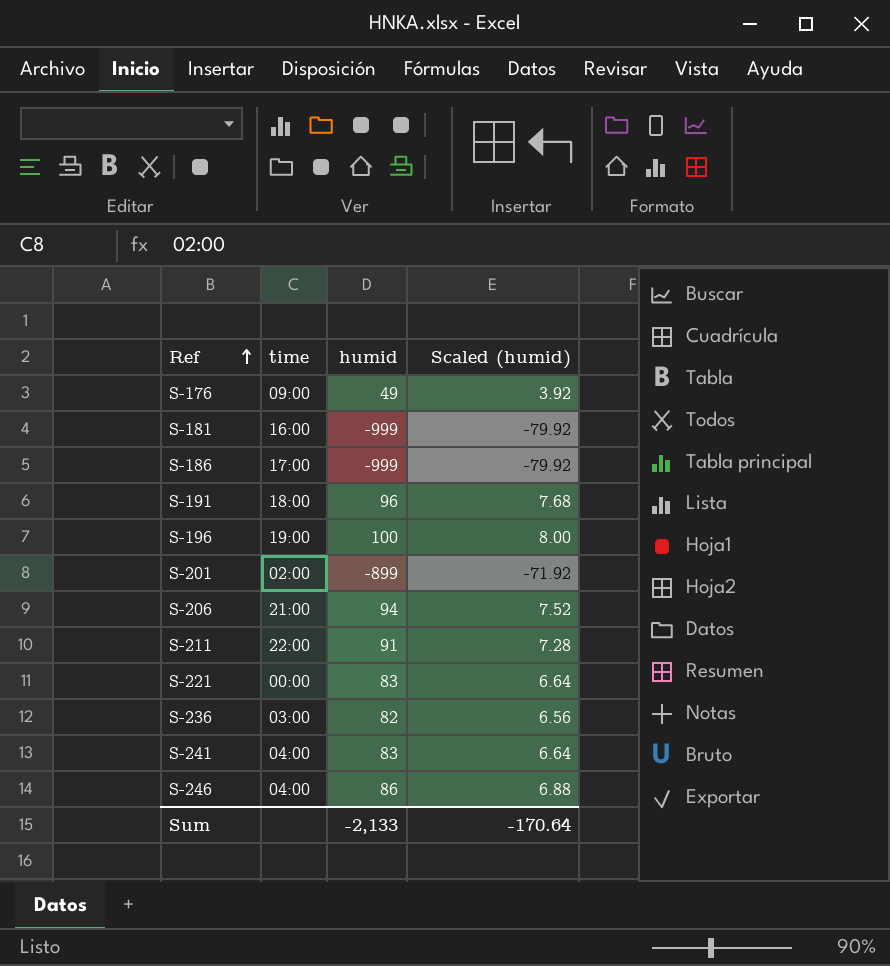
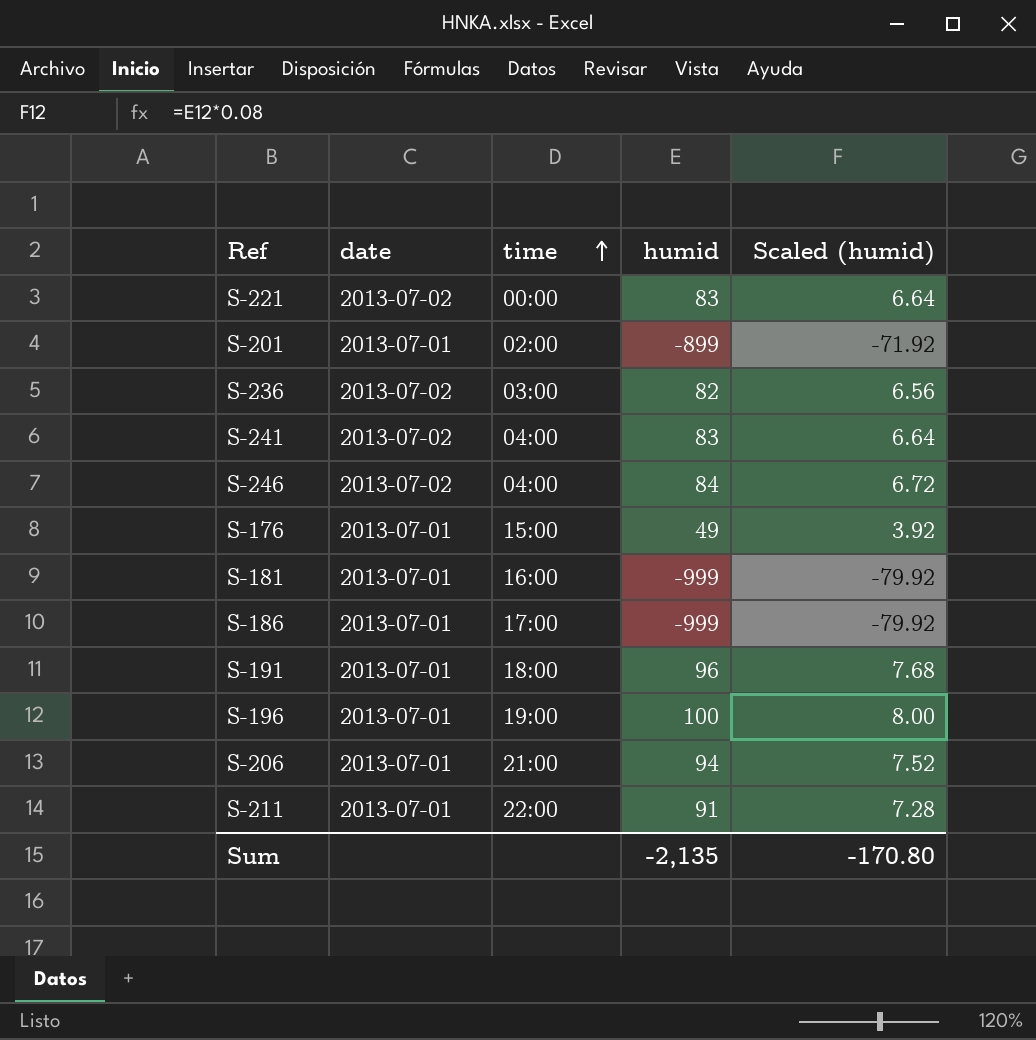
row order: Ref ascending -> time ascending
column date | position: none -> 2
S-246 | humid: 86 -> 84
S-246 | Scaled (humid): 6.88 -> 6.72
S-176 | time: 09:00 -> 15:00
Sum | humid: -2,133 -> -2,135
Sum | Scaled (humid): -170.64 -> -170.80

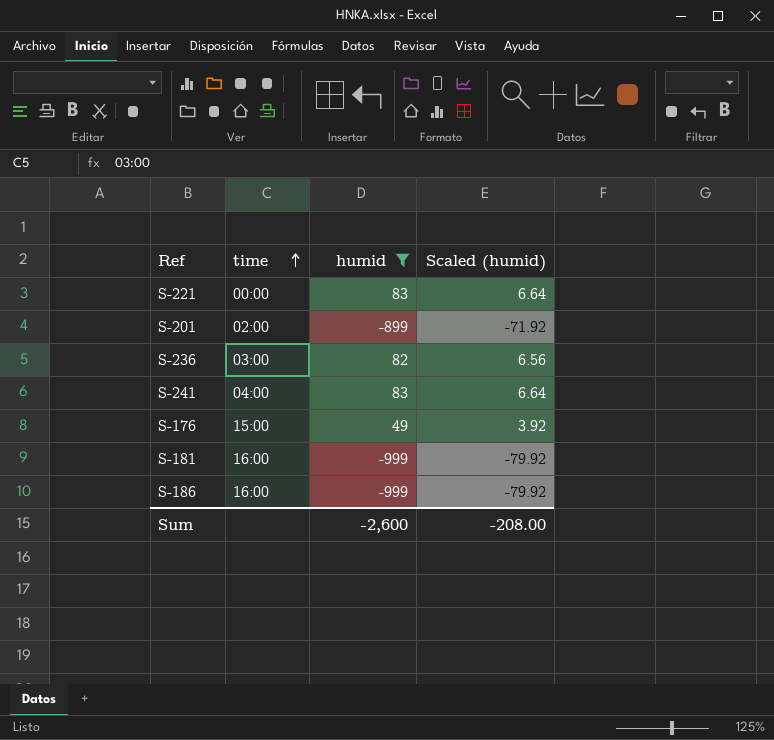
filter: none -> humid <= 83
column date | position: 2 -> none
S-186 | time: 17:00 -> 16:00
Sum | humid: -2,135 -> -2,600
Sum | Scaled (humid): -170.80 -> -208.00

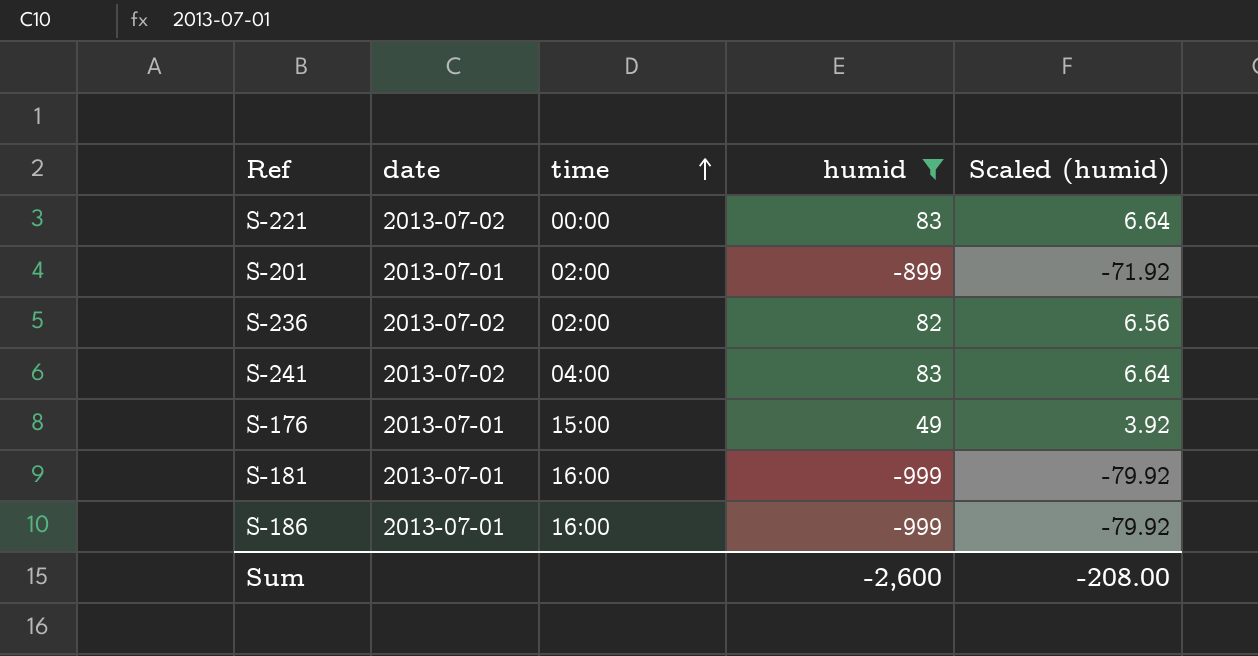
column date | position: none -> 2
S-236 | time: 03:00 -> 02:00

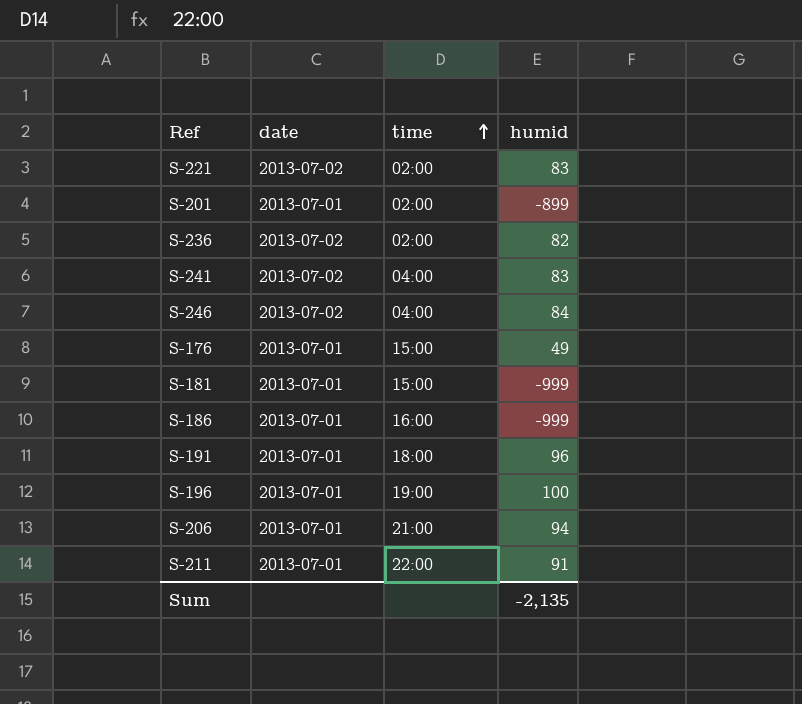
filter: humid <= 83 -> none
column Scaled (humid) | formula: [humid] * 0.08 -> none
S-221 | time: 00:00 -> 02:00
S-181 | time: 16:00 -> 15:00
Sum | humid: -2,600 -> -2,135

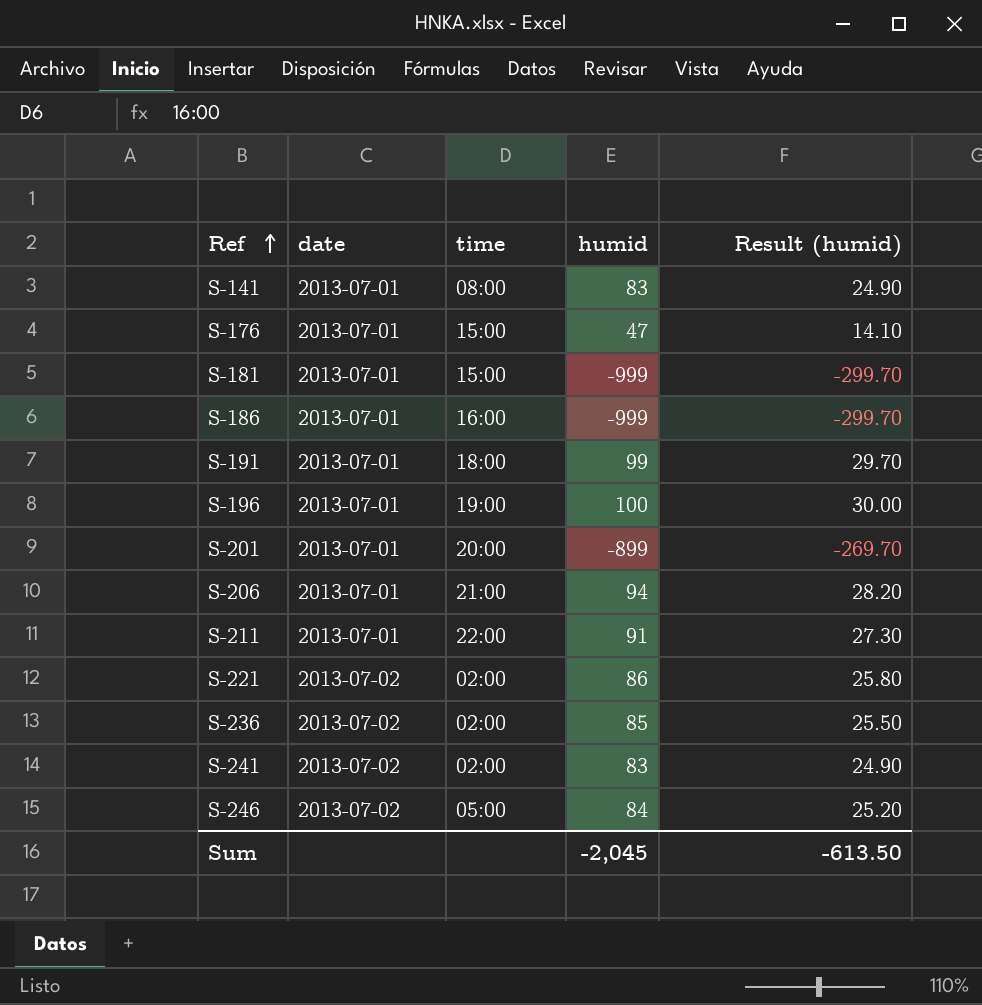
row order: time ascending -> Ref ascending
column Result (humid) | formula: none -> [humid] * 0.3
row S-141: none -> 2013-07-01 | 08:00 | 83 | 24.90
S-176 | humid: 49 -> 47
S-191 | humid: 96 -> 99
S-201 | time: 02:00 -> 20:00
S-221 | humid: 83 -> 86
S-236 | humid: 82 -> 85
S-241 | time: 04:00 -> 02:00
S-246 | time: 04:00 -> 05:00
Sum | humid: -2,135 -> -2,045

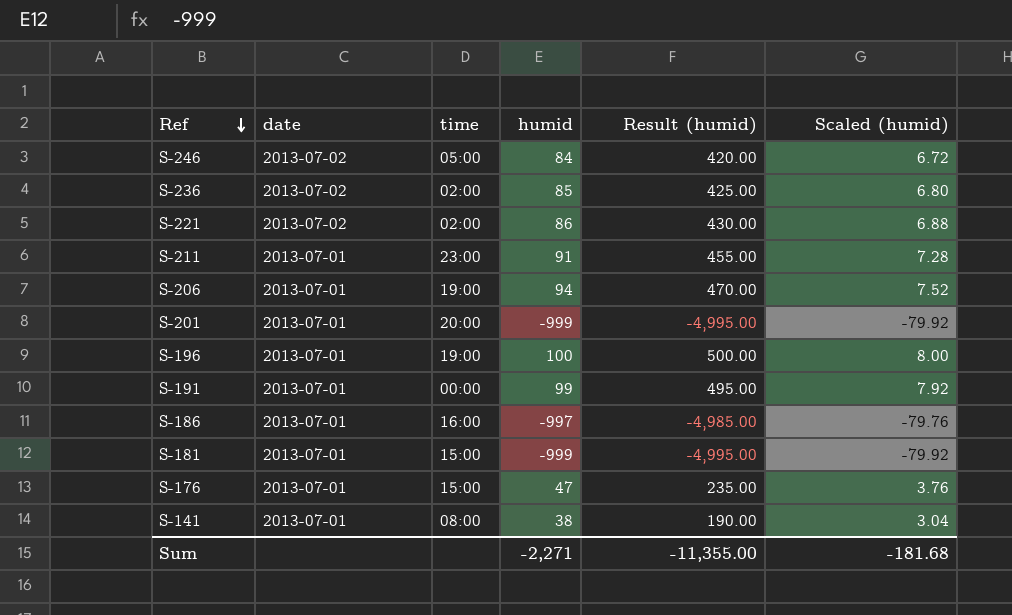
row order: Ref ascending -> Ref descending
column Result (humid) | formula: [humid] * 0.3 -> [humid] * 5
column Scaled (humid) | formula: none -> [humid] * 0.08
row S-241: 2013-07-02 | 02:00 | 83 | 24.90 -> none
S-211 | time: 22:00 -> 23:00
S-206 | time: 21:00 -> 19:00
S-201 | humid: -899 -> -999
S-191 | time: 18:00 -> 00:00
S-186 | humid: -999 -> -997
S-141 | humid: 83 -> 38
Sum | humid: -2,045 -> -2,271
Sum | Result (humid): -613.50 -> -11,355.00

